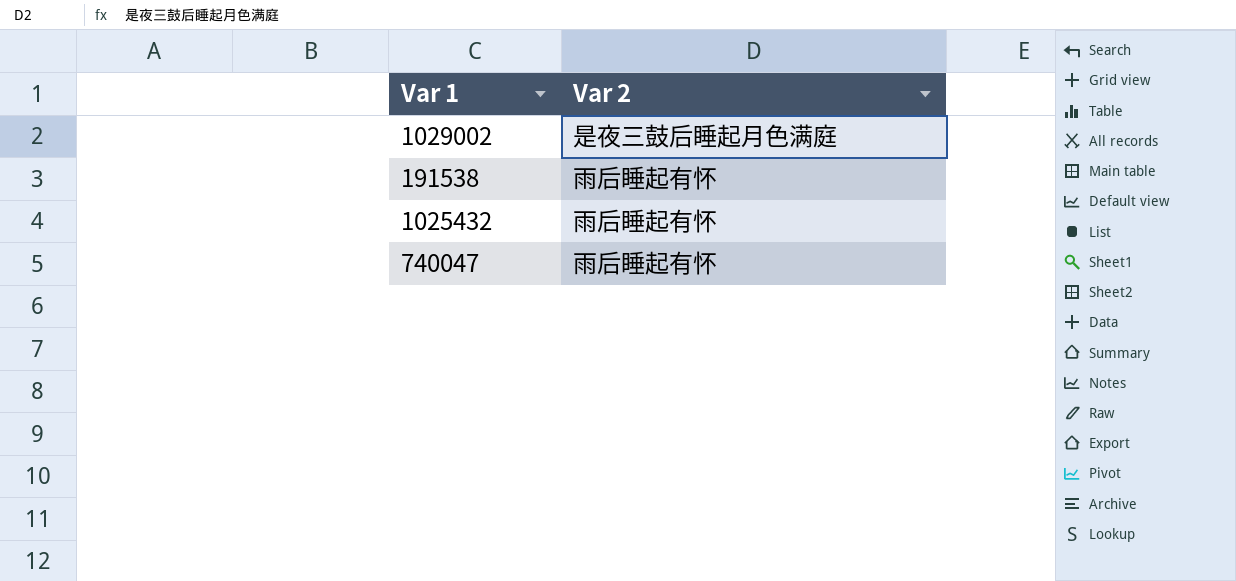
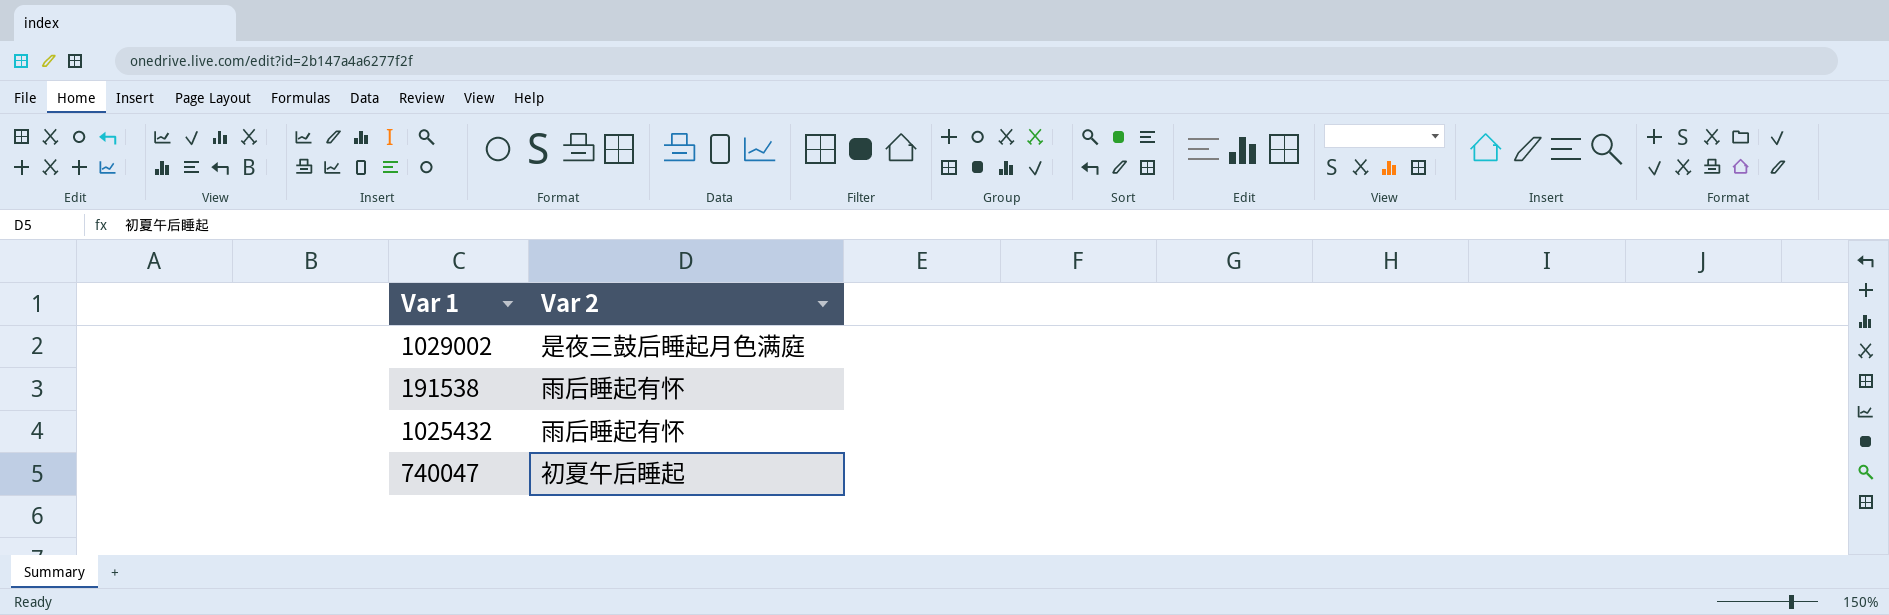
740047 | Var 2: 雨后睡起有怀 -> 初夏午后睡起

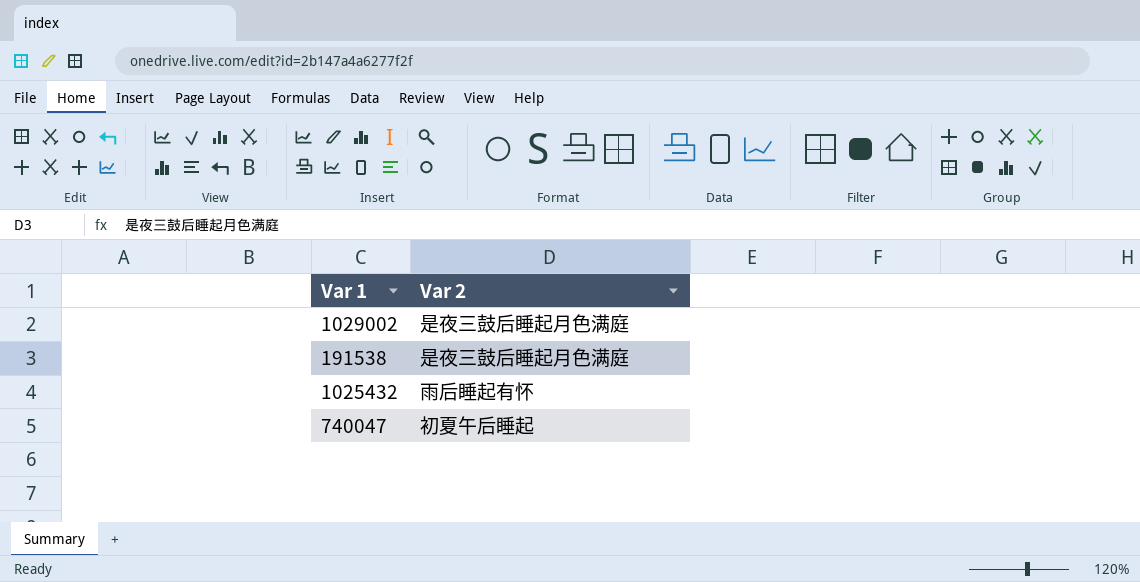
191538 | Var 2: 雨后睡起有怀 -> 是夜三鼓后睡起月色满庭

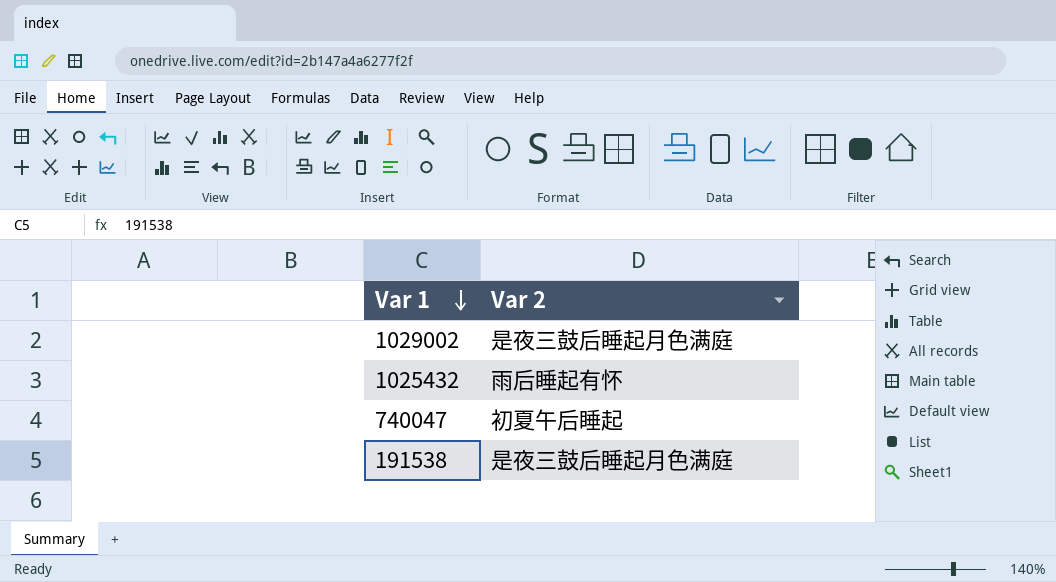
row order: none -> Var 1 descending

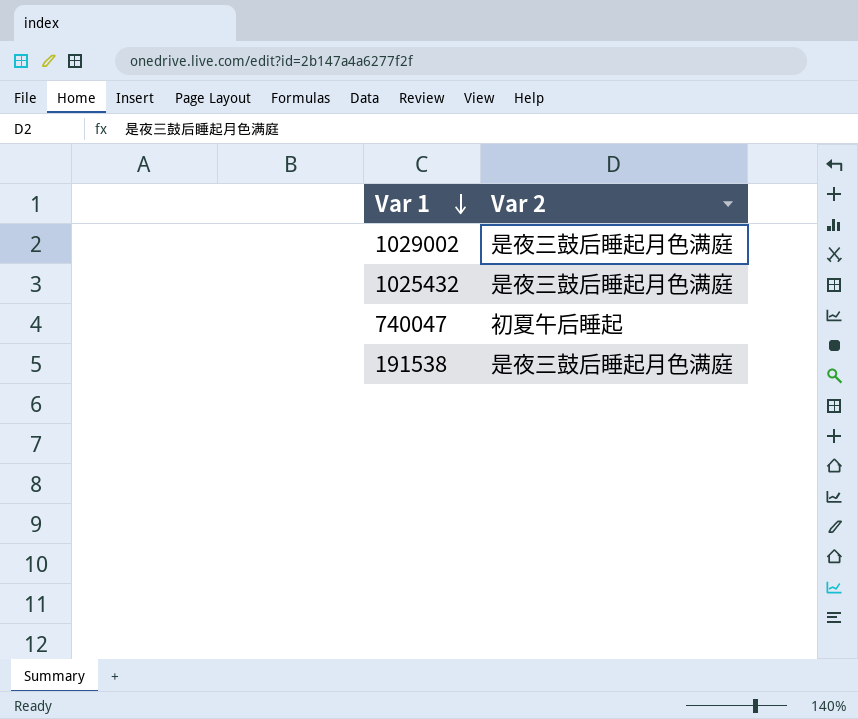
1025432 | Var 2: 雨后睡起有怀 -> 是夜三鼓后睡起月色满庭

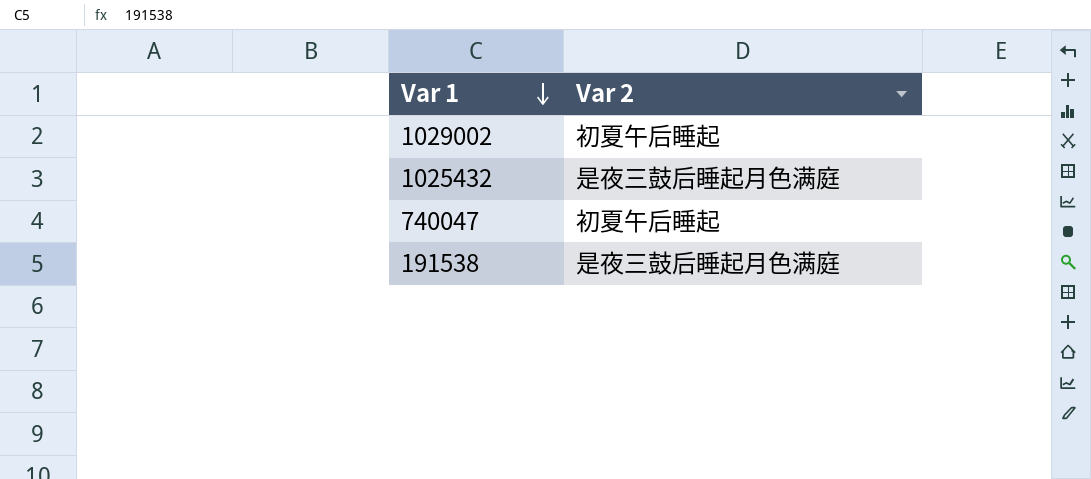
1029002 | Var 2: 是夜三鼓后睡起月色满庭 -> 初夏午后睡起

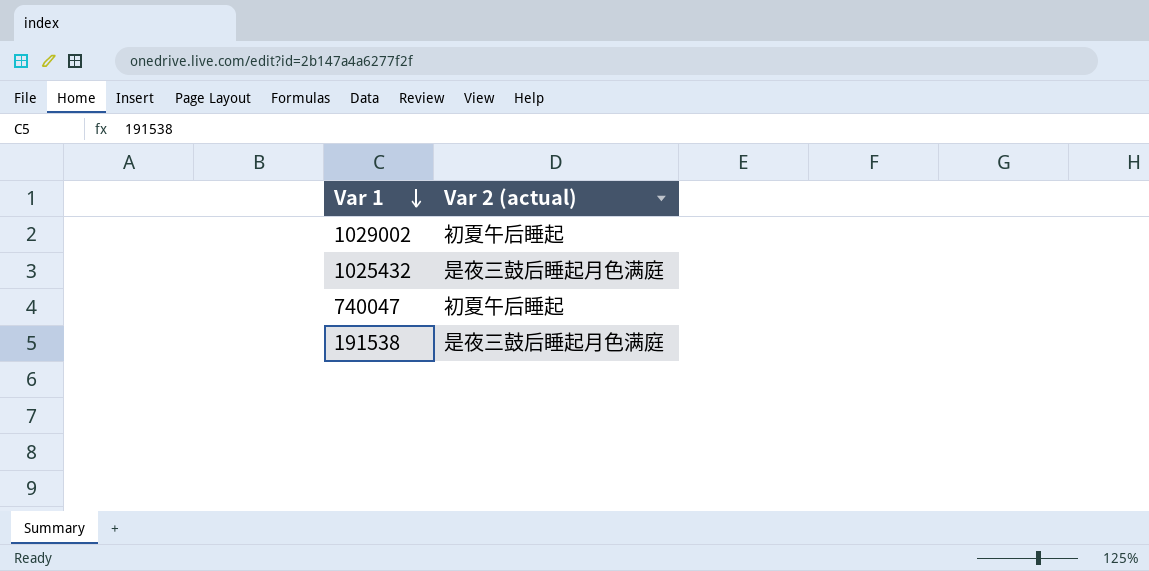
column name: Var 2 -> Var 2 (actual)

